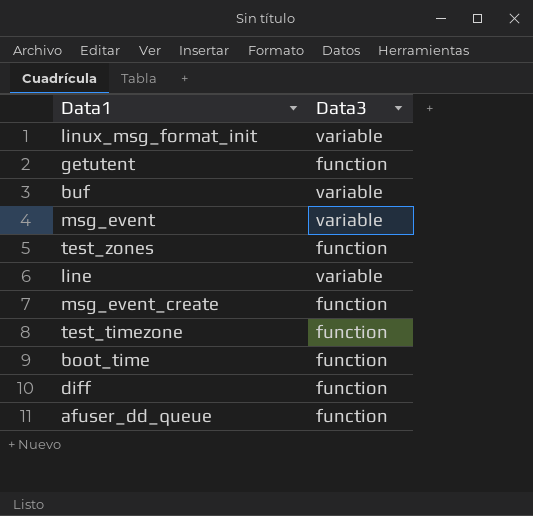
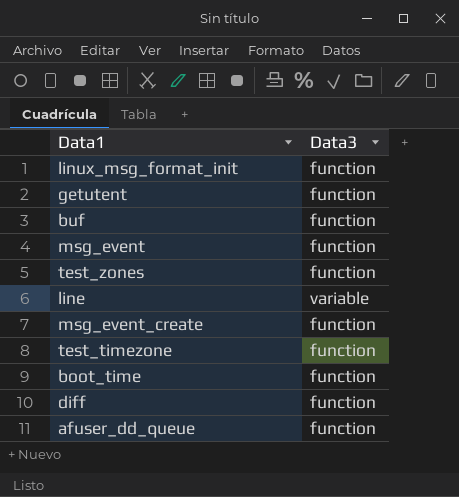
linux_msg_format_init | Data3: variable -> function
buf | Data3: variable -> function
msg_event | Data3: variable -> function

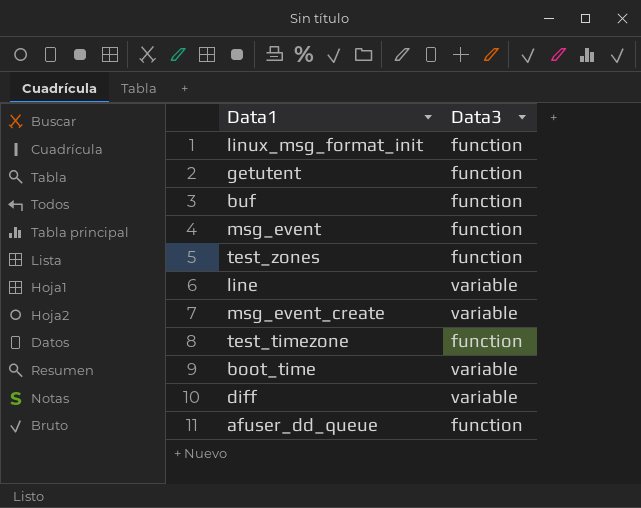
msg_event_create | Data3: function -> variable
boot_time | Data3: function -> variable
diff | Data3: function -> variable

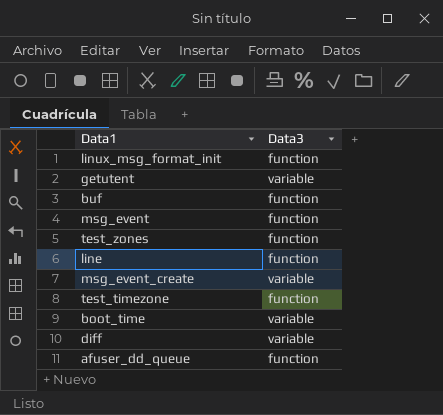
getutent | Data3: function -> variable
line | Data3: variable -> function

